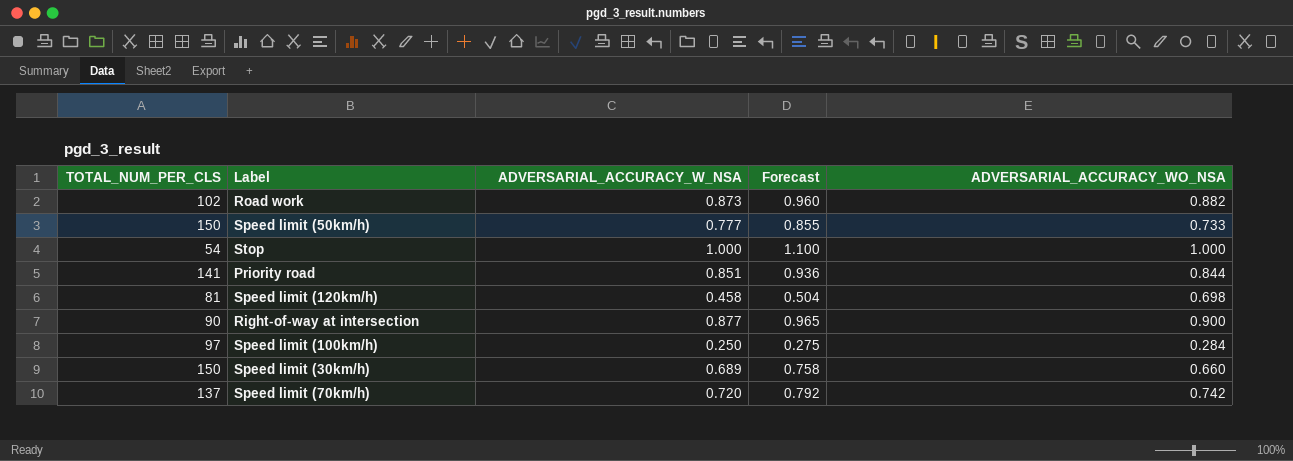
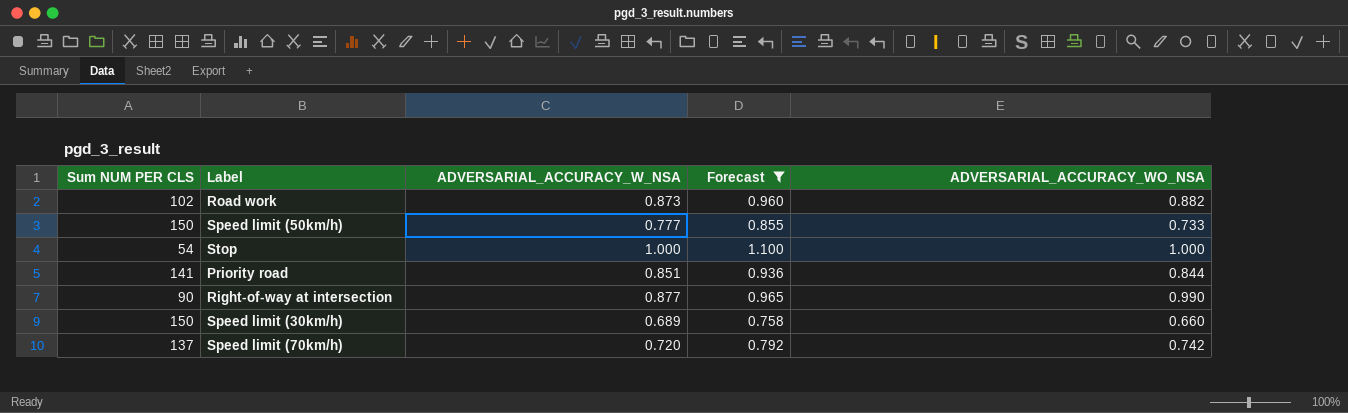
filter: none -> Forecast >= 0.758
column name: TOTAL_NUM_PER_CLS -> Sum NUM PER CLS
Right-of-way at intersection | ADVERSARIAL_ACCURACY_WO_NSA: 0.900 -> 0.990

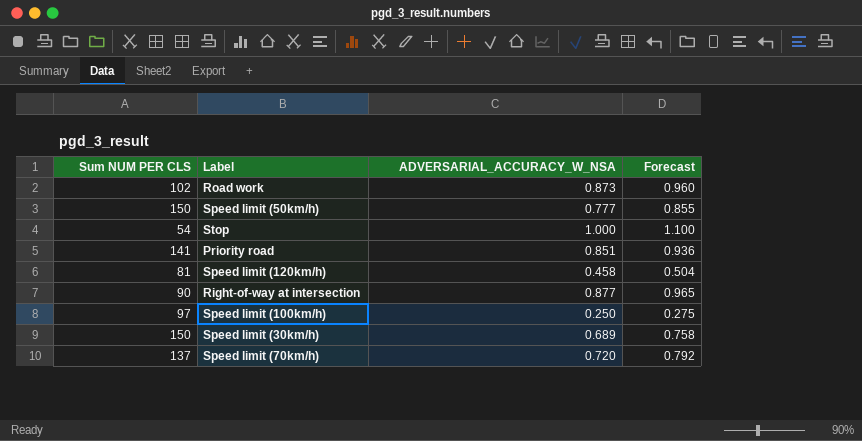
filter: Forecast >= 0.758 -> none
column ADVERSARIAL_ACCURACY_WO_NSA | position: 5 -> none

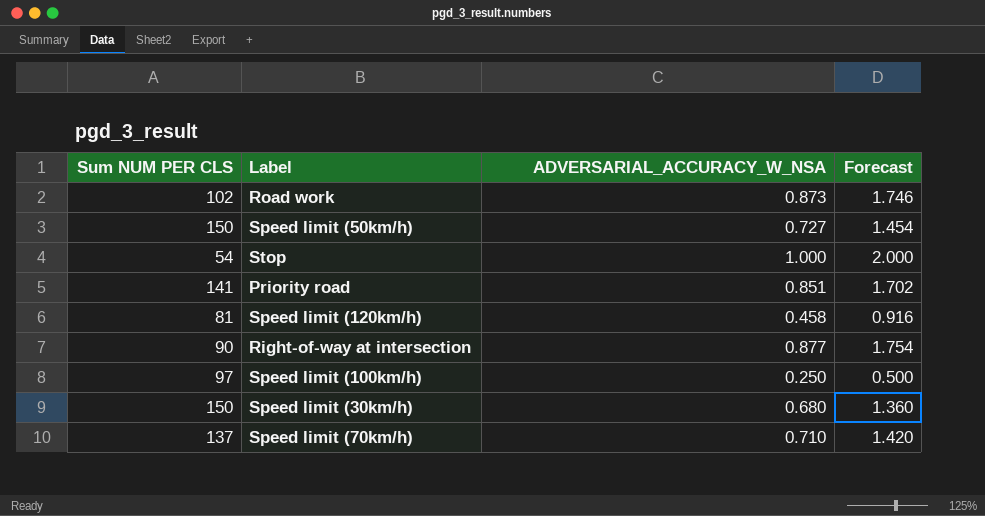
column Forecast | formula: [ADVERSARIAL_ACCURACY_W_NSA] * 1.1 -> [ADVERSARIAL_ACCURACY_W_NSA] * 2
Speed limit (50km/h) | ADVERSARIAL_ACCURACY_W_NSA: 0.777 -> 0.727
Speed limit (30km/h) | ADVERSARIAL_ACCURACY_W_NSA: 0.689 -> 0.680
Speed limit (70km/h) | ADVERSARIAL_ACCURACY_W_NSA: 0.720 -> 0.710

